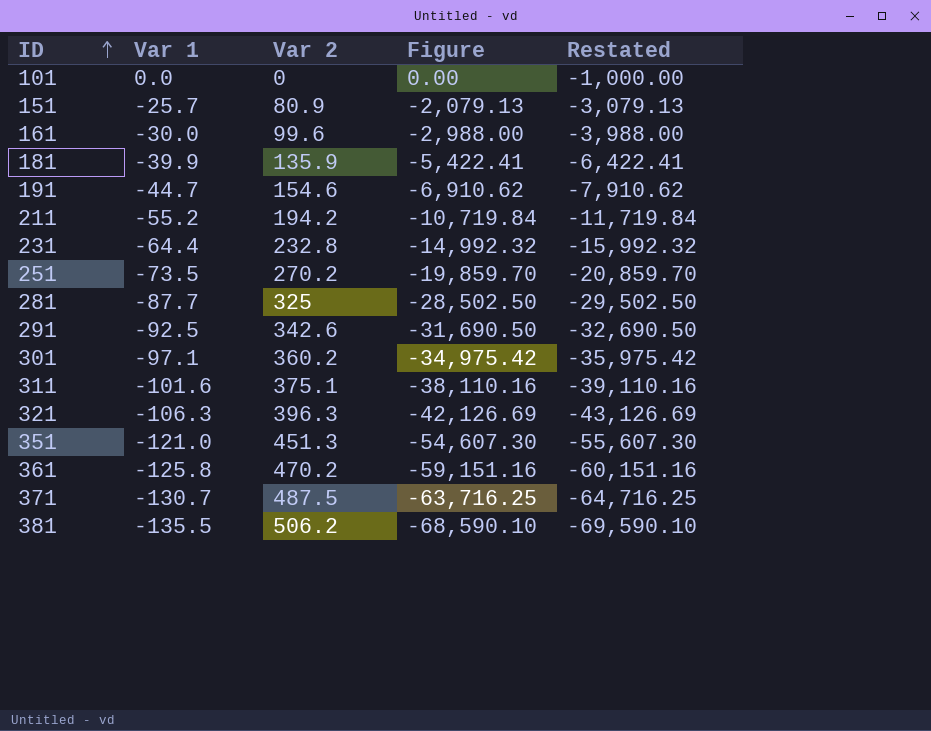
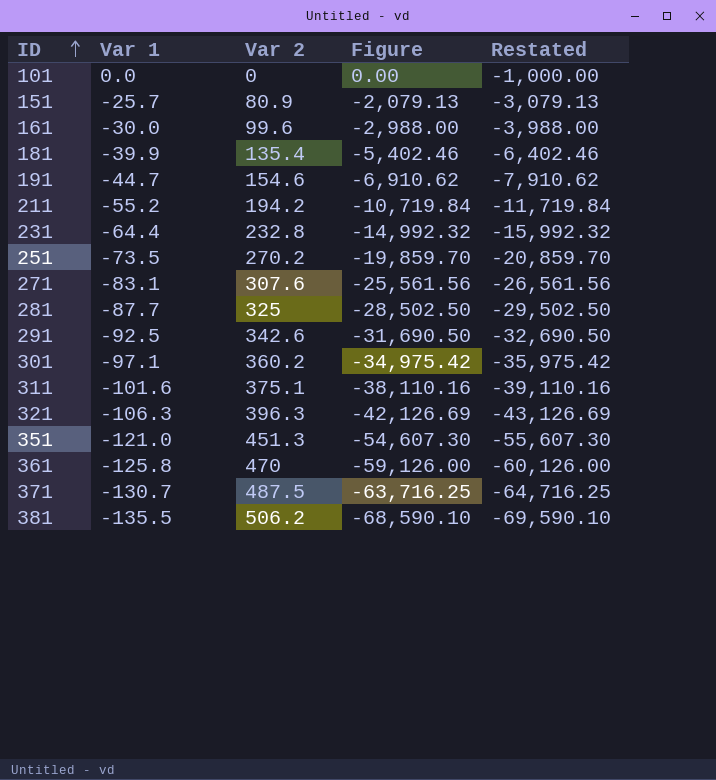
181 | Var 2: 135.9 -> 135.4
181 | Figure: -5,422.41 -> -5,402.46
181 | Restated: -6,422.41 -> -6,402.46
row 271: none -> -83.1 | 307.6 | -25,561.56 | -26,561.56
361 | Var 2: 470.2 -> 470
361 | Figure: -59,151.16 -> -59,126.00
361 | Restated: -60,151.16 -> -60,126.00

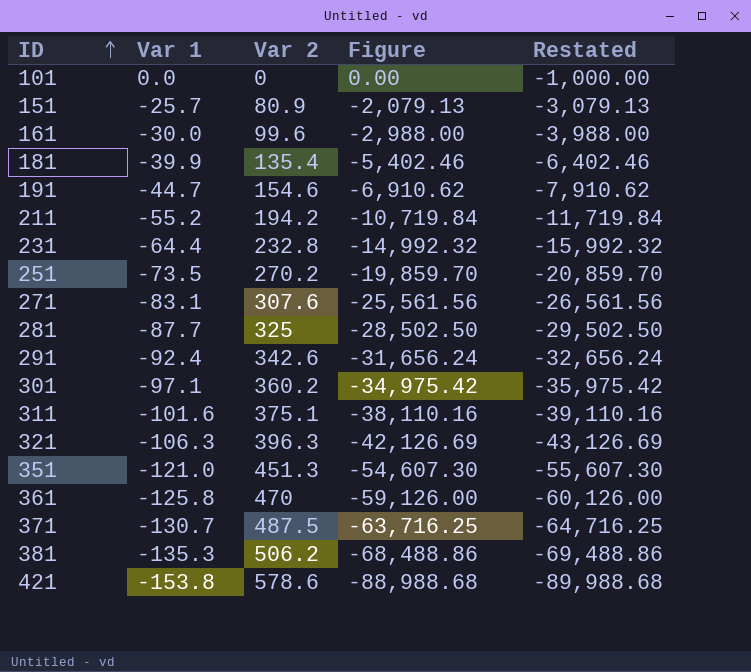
291 | Var 1: -92.5 -> -92.4
291 | Figure: -31,690.50 -> -31,656.24
291 | Restated: -32,690.50 -> -32,656.24
381 | Var 1: -135.5 -> -135.3
381 | Figure: -68,590.10 -> -68,488.86
381 | Restated: -69,590.10 -> -69,488.86
row 421: none -> -153.8 | 578.6 | -88,988.68 | -89,988.68

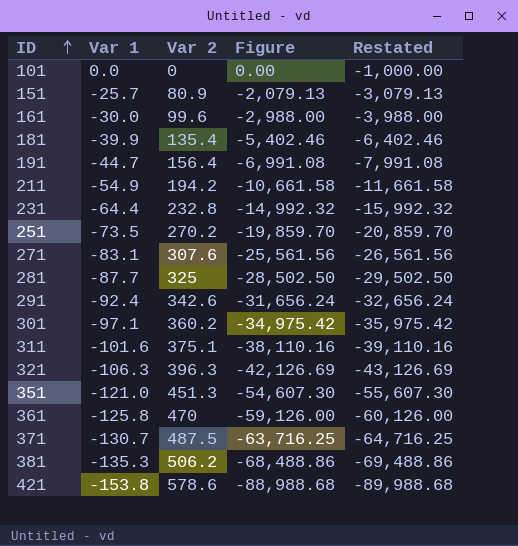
191 | Var 2: 154.6 -> 156.4
191 | Figure: -6,910.62 -> -6,991.08
191 | Restated: -7,910.62 -> -7,991.08
211 | Var 1: -55.2 -> -54.9
211 | Figure: -10,719.84 -> -10,661.58
211 | Restated: -11,719.84 -> -11,661.58

